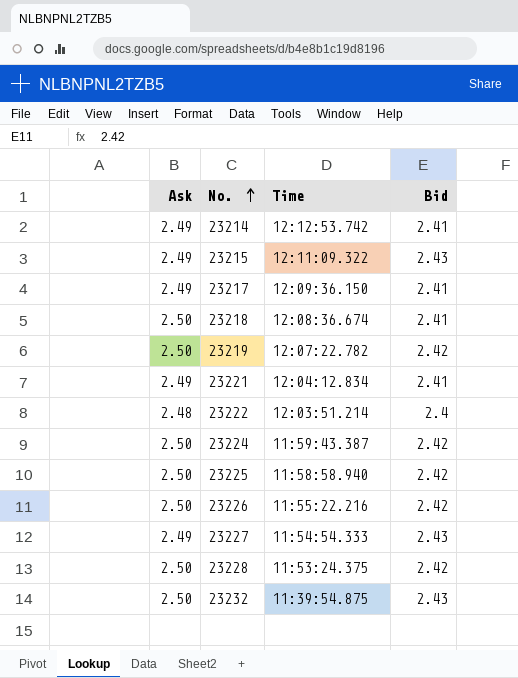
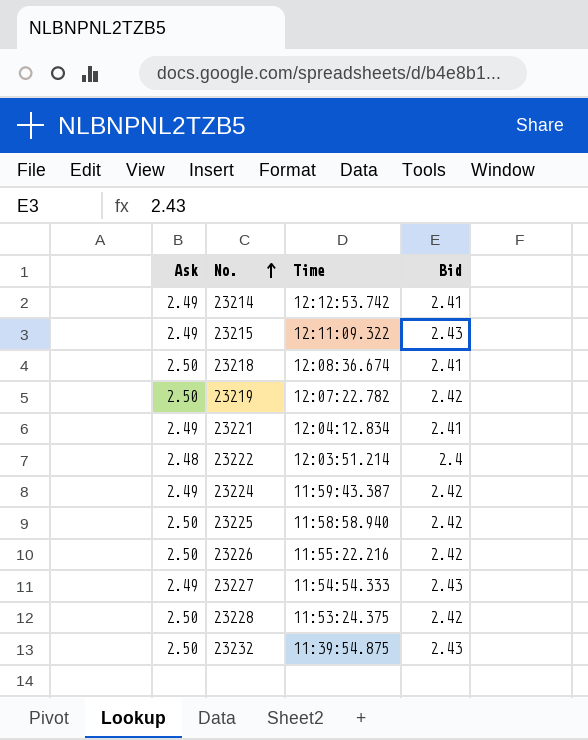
row 23217: 2.49 | 12:09:36.150 | 2.41 -> none
23224 | Ask: 2.50 -> 2.49

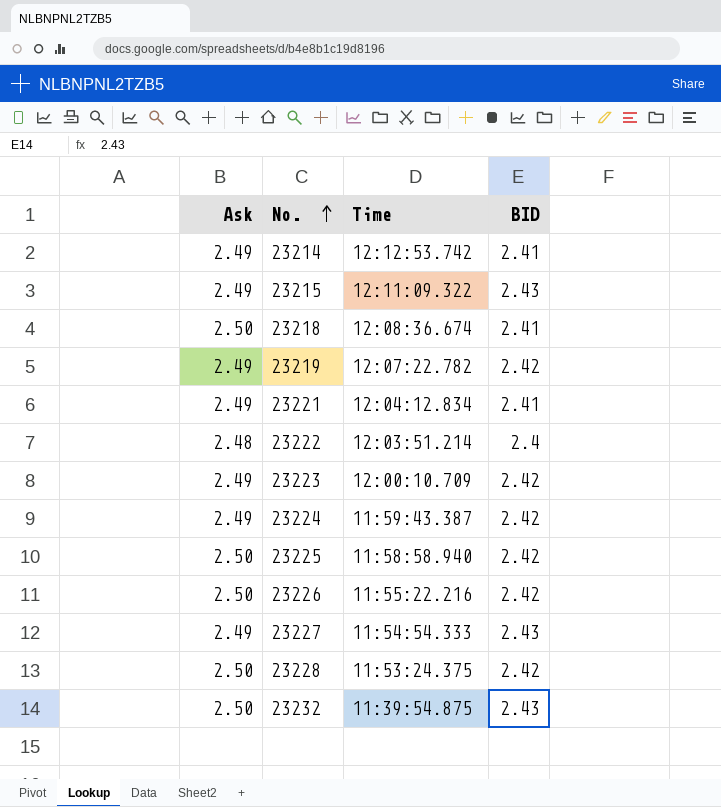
column name: Bid -> BID
23219 | Ask: 2.50 -> 2.49
row 23223: none -> 2.49 | 12:00:10.709 | 2.42

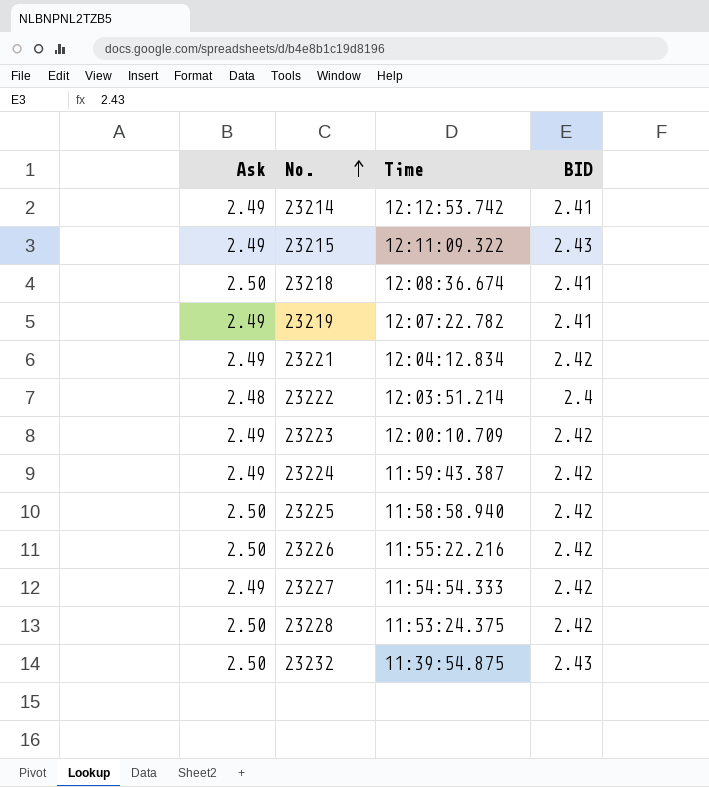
23219 | BID: 2.42 -> 2.41
23221 | BID: 2.41 -> 2.42
23227 | BID: 2.43 -> 2.42

